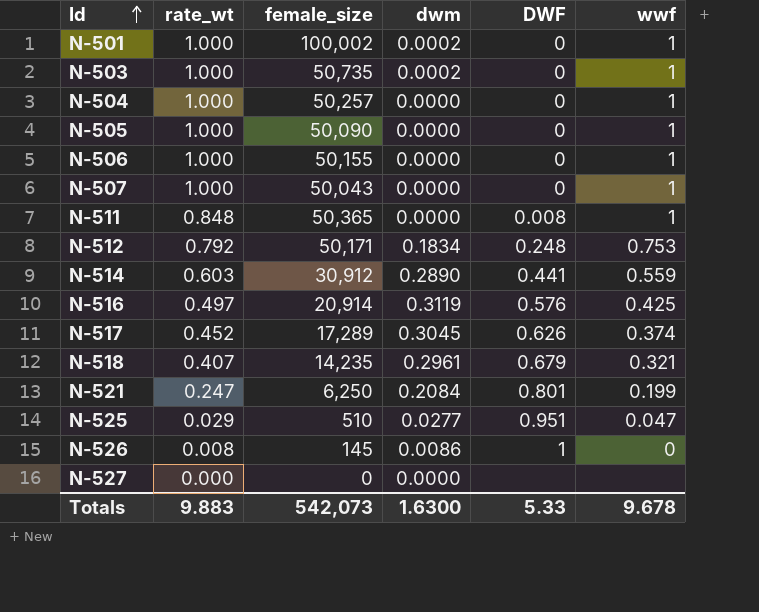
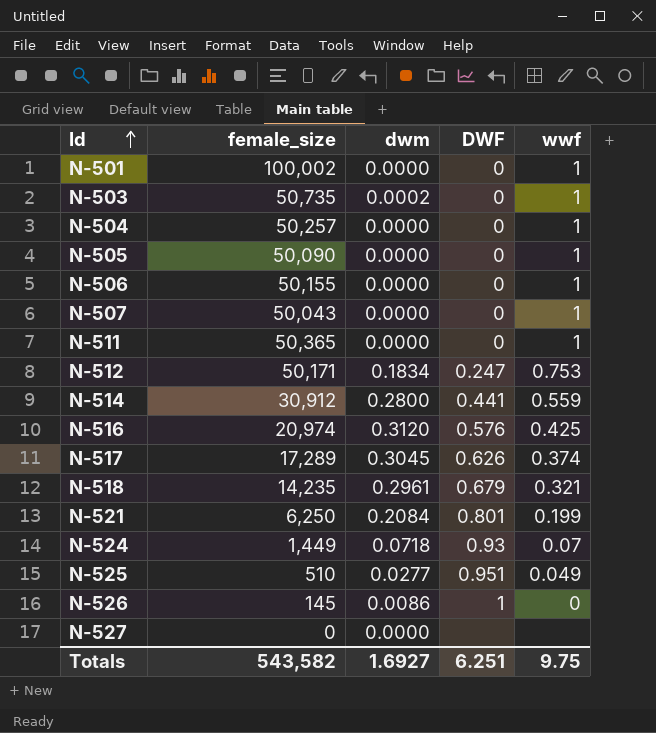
column rate_wt | position: 2 -> none
N-501 | dwm: 0.0002 -> 0.0000
N-511 | DWF: 0.008 -> 0
N-512 | DWF: 0.248 -> 0.247
N-514 | dwm: 0.2890 -> 0.2800
N-516 | female_size: 20,914 -> 20,974
N-516 | dwm: 0.3119 -> 0.3120
row N-524: none -> 1,449 | 0.0718 | 0.93 | 0.07
N-525 | wwf: 0.047 -> 0.049
Totals | female_size: 542,073 -> 543,582
Totals | dwm: 1.6300 -> 1.6927
Totals | DWF: 5.33 -> 6.251
Totals | wwf: 9.678 -> 9.75

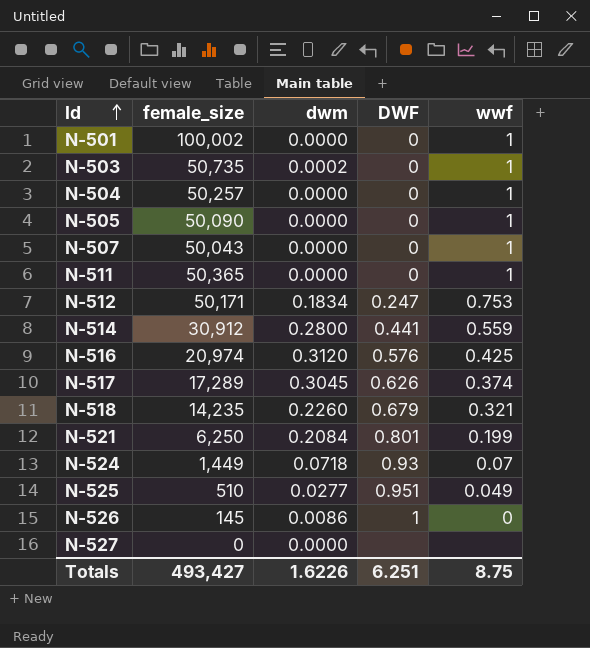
row N-506: 50,155 | 0.0000 | 0 | 1 -> none
N-518 | dwm: 0.2961 -> 0.2260
Totals | female_size: 543,582 -> 493,427
Totals | dwm: 1.6927 -> 1.6226
Totals | wwf: 9.75 -> 8.75

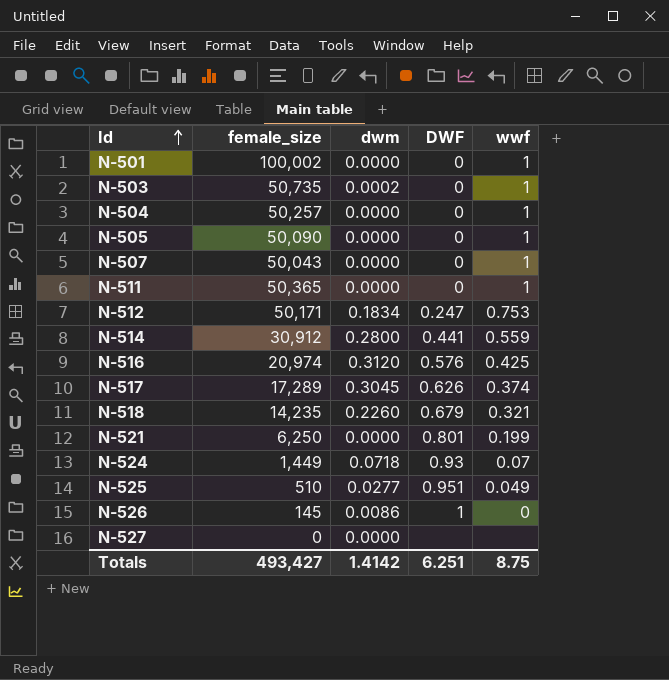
N-521 | dwm: 0.2084 -> 0.0000
Totals | dwm: 1.6226 -> 1.4142

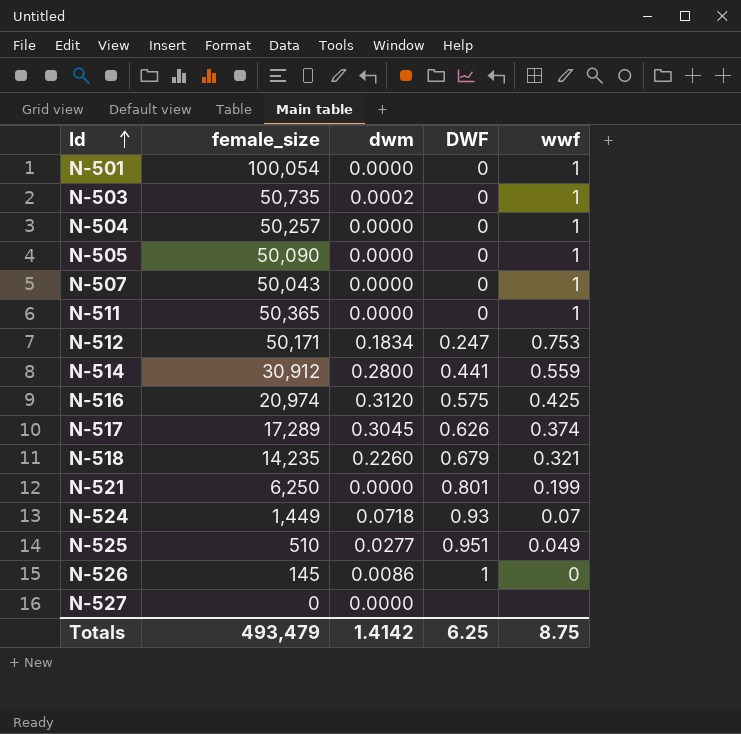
N-501 | female_size: 100,002 -> 100,054
N-516 | DWF: 0.576 -> 0.575
Totals | female_size: 493,427 -> 493,479
Totals | DWF: 6.251 -> 6.25

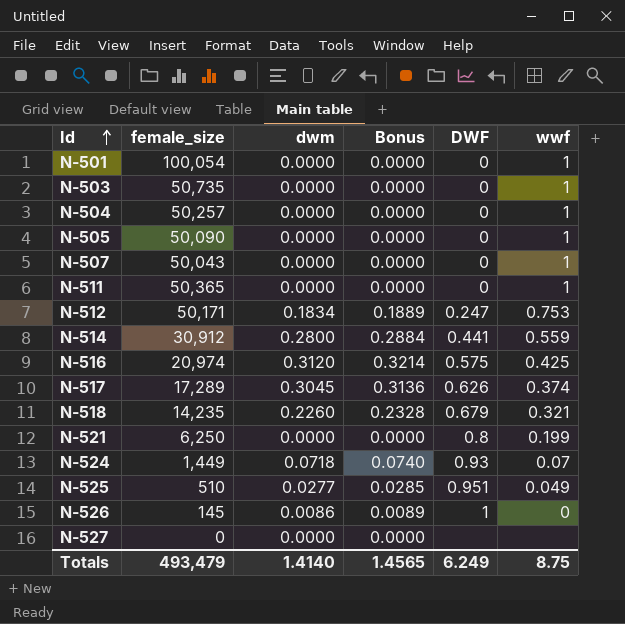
column Bonus | formula: none -> [dwm] * 1.03
N-503 | dwm: 0.0002 -> 0.0000
N-521 | DWF: 0.801 -> 0.8
Totals | dwm: 1.4142 -> 1.4140
Totals | DWF: 6.25 -> 6.249

